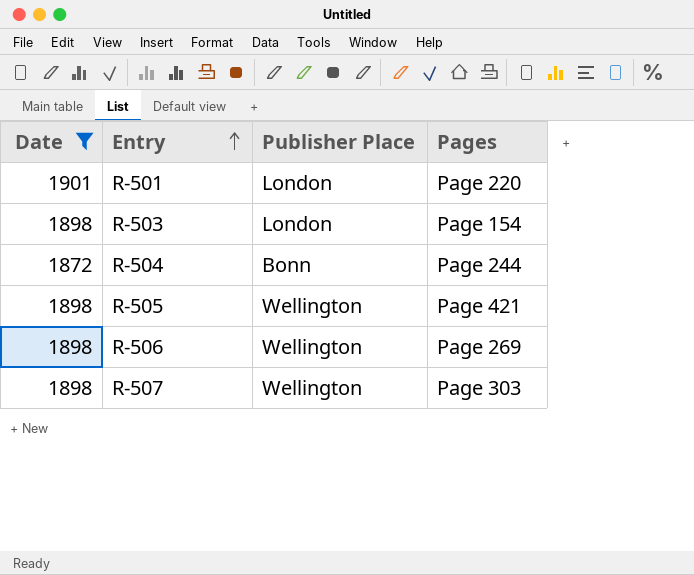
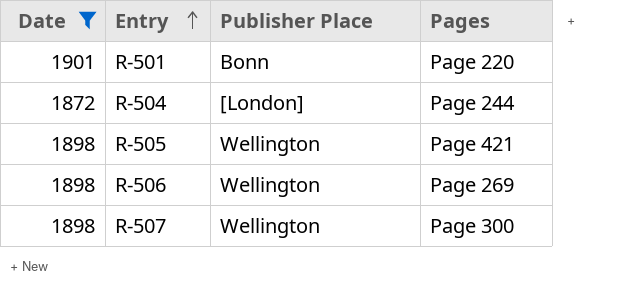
row R-503: 1898 | London | Page 154 -> none
R-501 | Publisher Place: London -> Bonn
R-504 | Publisher Place: Bonn -> [London]
R-507 | Pages: Page 303 -> Page 300

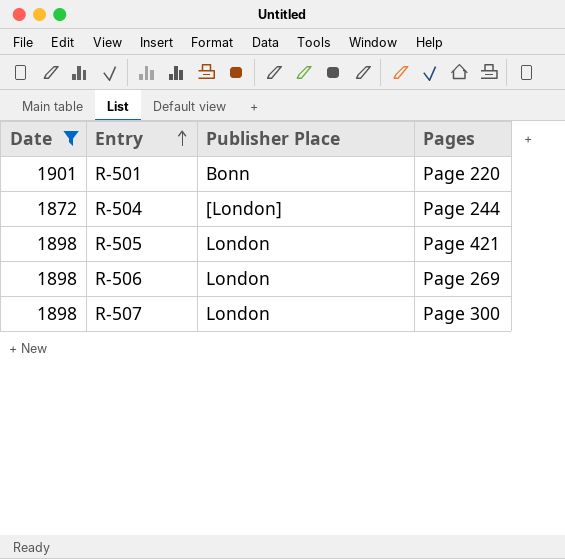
R-505 | Publisher Place: Wellington -> London
R-506 | Publisher Place: Wellington -> London
R-507 | Publisher Place: Wellington -> London

